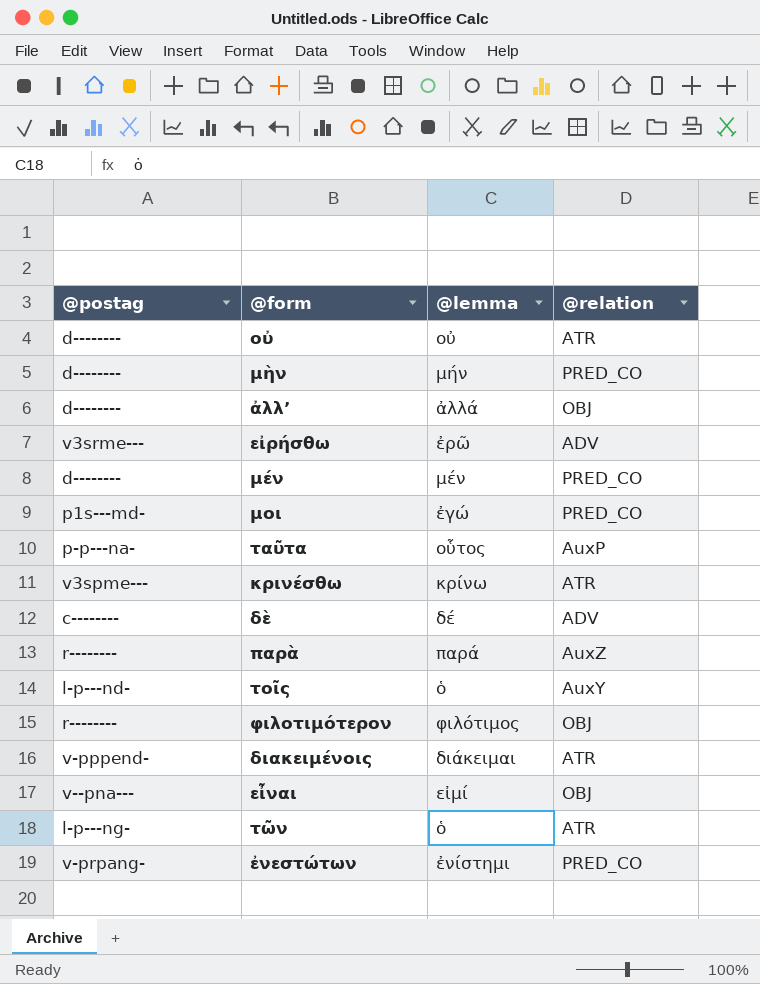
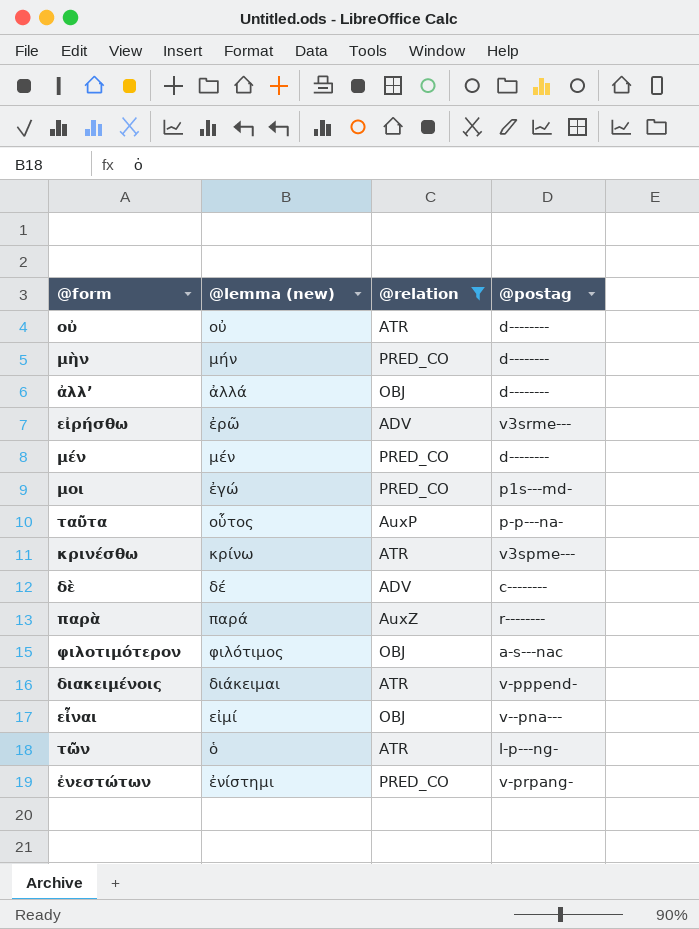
filter: none -> @relation != AuxY
column name: @lemma -> @lemma (new)
column @postag | position: 1 -> 4
φιλοτιμότερον | @postag: r-------- -> a-s---nac

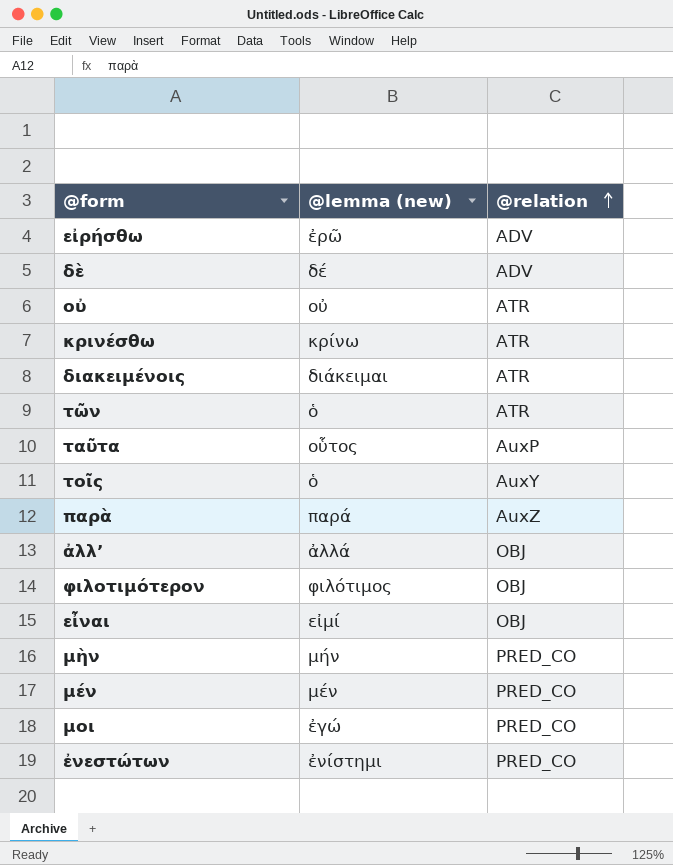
filter: @relation != AuxY -> none
row order: none -> @relation ascending
column @postag | position: 4 -> none

